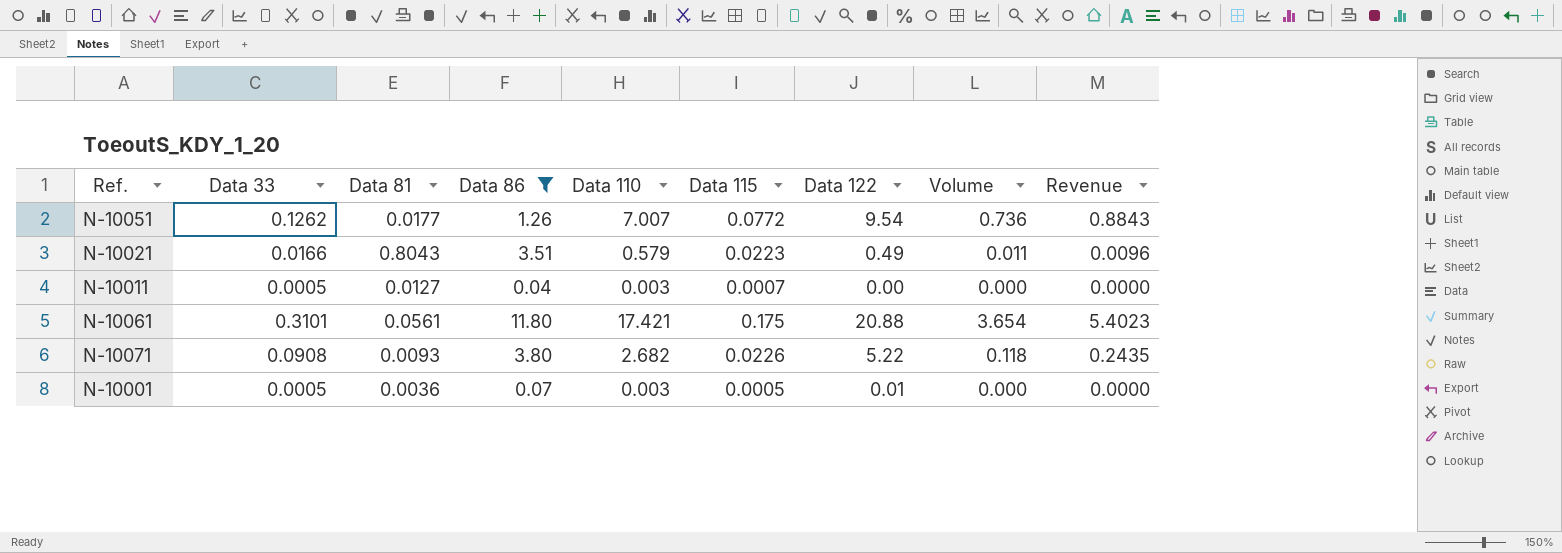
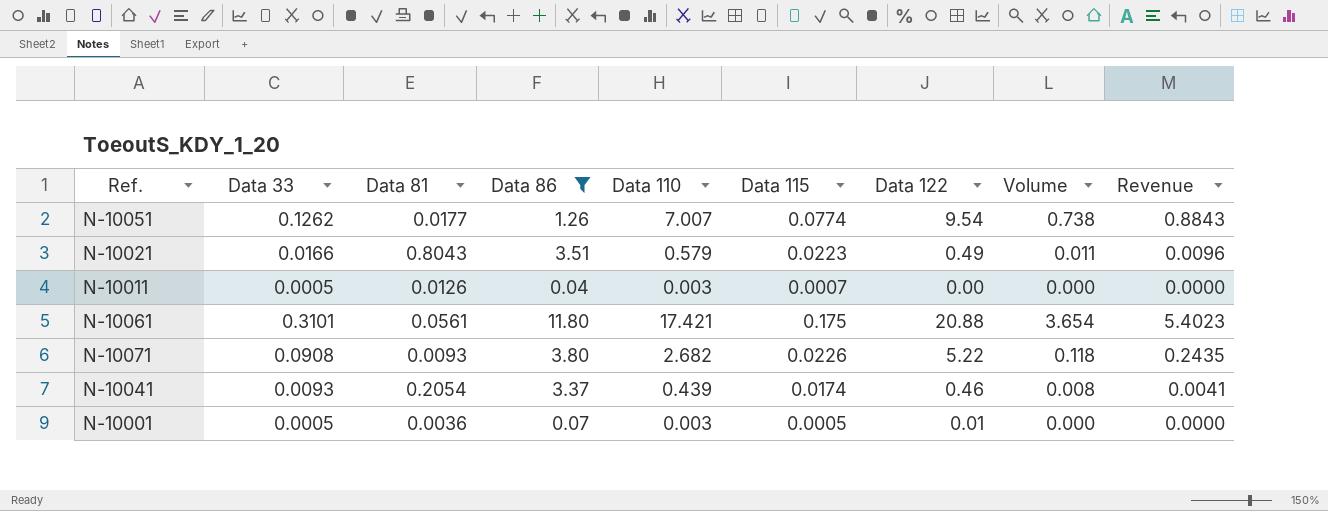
N-10051 | Data 115: 0.0772 -> 0.0774
N-10051 | Volume: 0.736 -> 0.738
N-10011 | Data 81: 0.0127 -> 0.0126
row N-10041: none -> 0.0093 | 0.2054 | 3.37 | 0.439 | 0.0174 | 0.46 | 0.008 | 0.0041

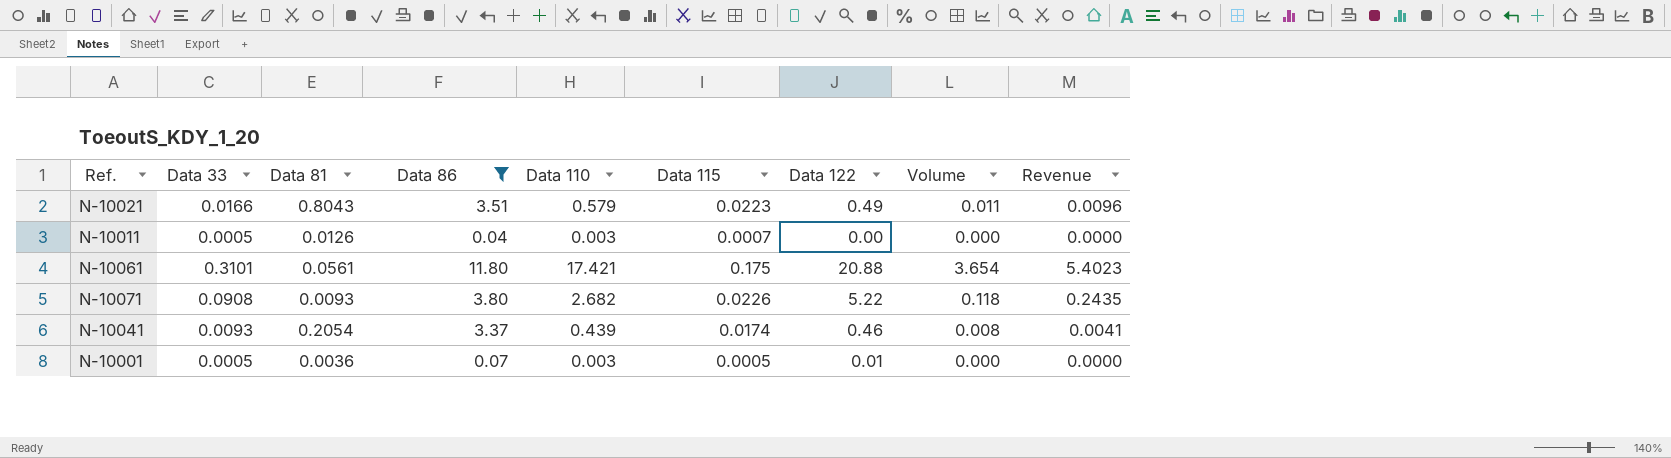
row N-10051: 0.1262 | 0.0177 | 1.26 | 7.007 | 0.0774 | 9.54 | 0.738 | 0.8843 -> none

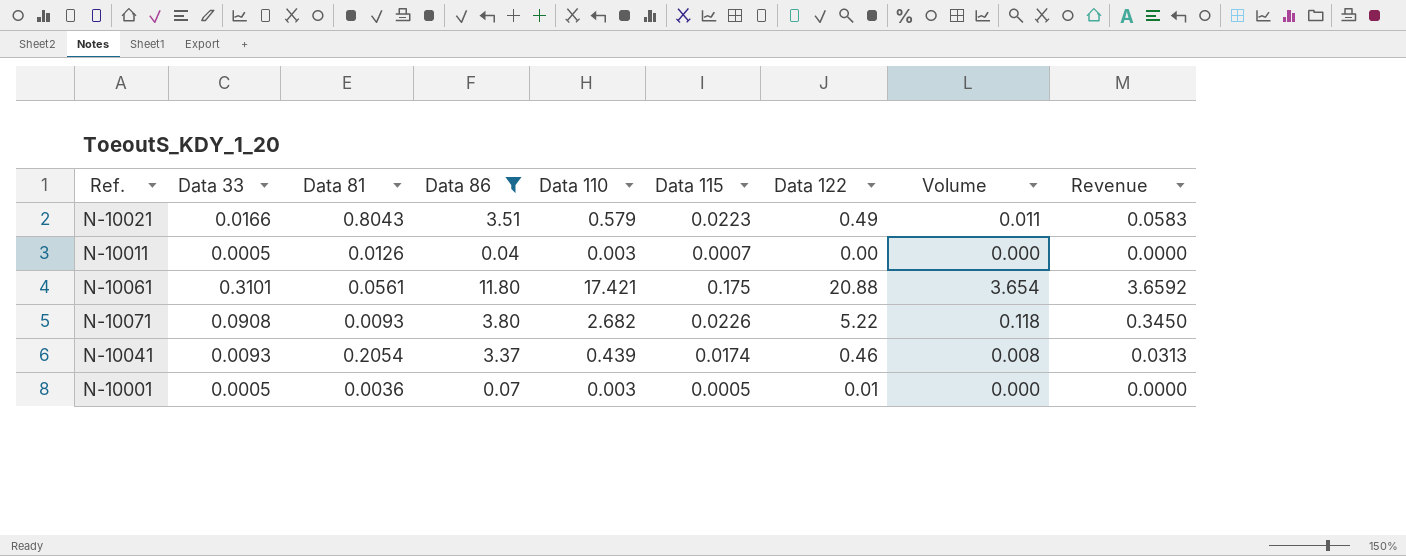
column Revenue | formula: [Data 33] * [Data 110] -> [Data 33] * [Data 86]

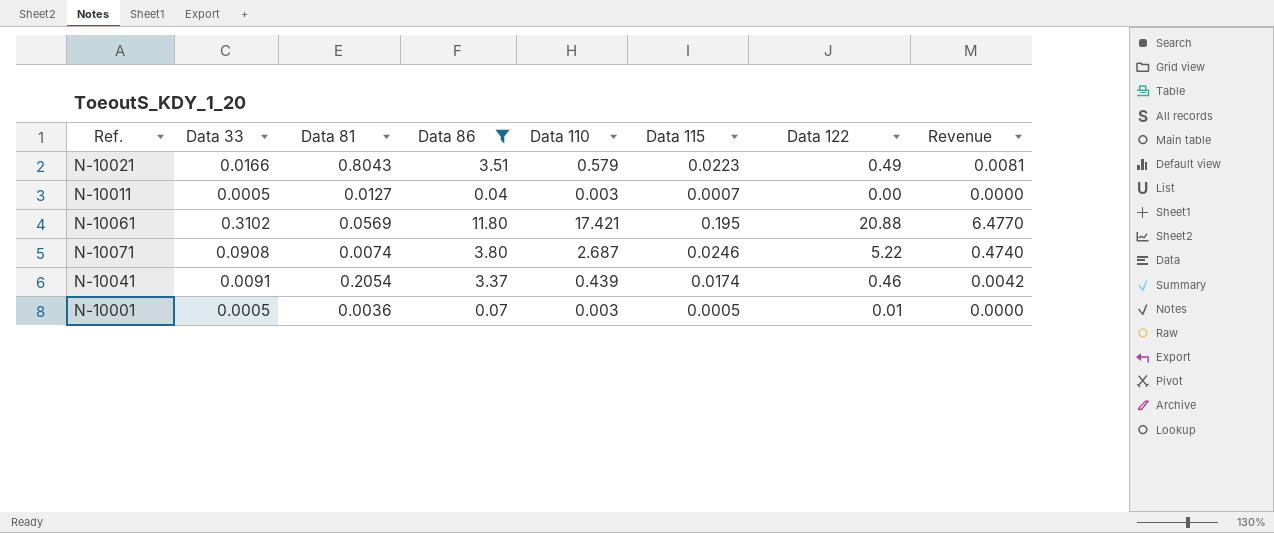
column Volume | formula: [Data 115] * [Data 122] -> none
column Revenue | formula: [Data 33] * [Data 86] -> [Data 33] * [Data 122]
N-10011 | Data 81: 0.0126 -> 0.0127
N-10061 | Data 33: 0.3101 -> 0.3102
N-10061 | Data 81: 0.0561 -> 0.0569
N-10061 | Data 115: 0.175 -> 0.195
N-10071 | Data 81: 0.0093 -> 0.0074
N-10071 | Data 110: 2.682 -> 2.687
N-10071 | Data 115: 0.0226 -> 0.0246
N-10041 | Data 33: 0.0093 -> 0.0091

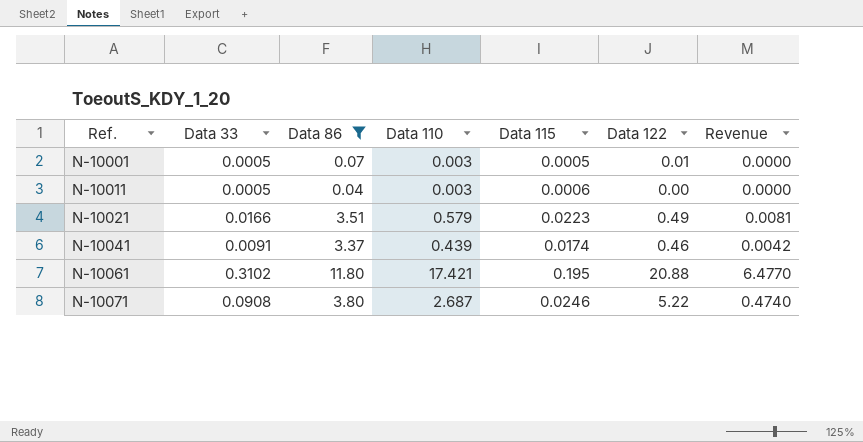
row order: none -> Ref. ascending
column Data 81 | position: 3 -> none
N-10011 | Data 115: 0.0007 -> 0.0006

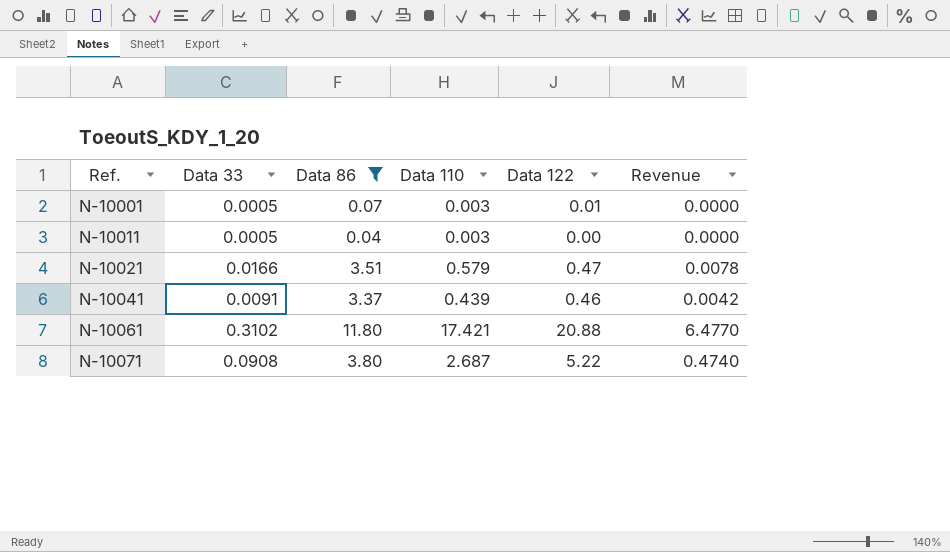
column Data 115 | position: 5 -> none
N-10021 | Data 122: 0.49 -> 0.47
N-10021 | Revenue: 0.0081 -> 0.0078

